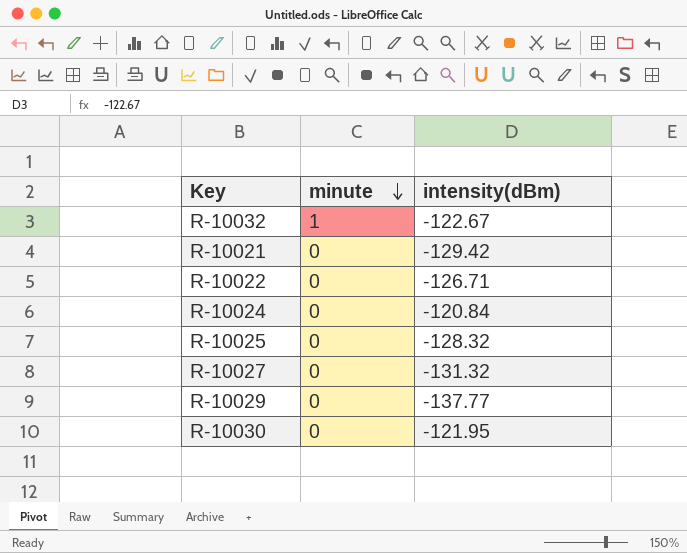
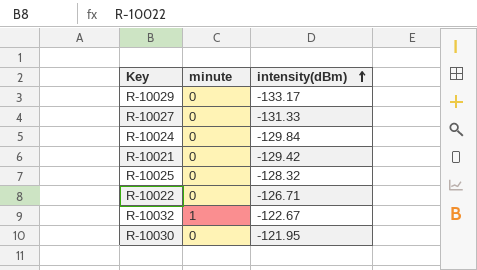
row order: minute descending -> intensity(dBm) ascending
R-10029 | intensity(dBm): -137.77 -> -133.17
R-10027 | intensity(dBm): -131.32 -> -131.33
R-10024 | intensity(dBm): -120.84 -> -129.84

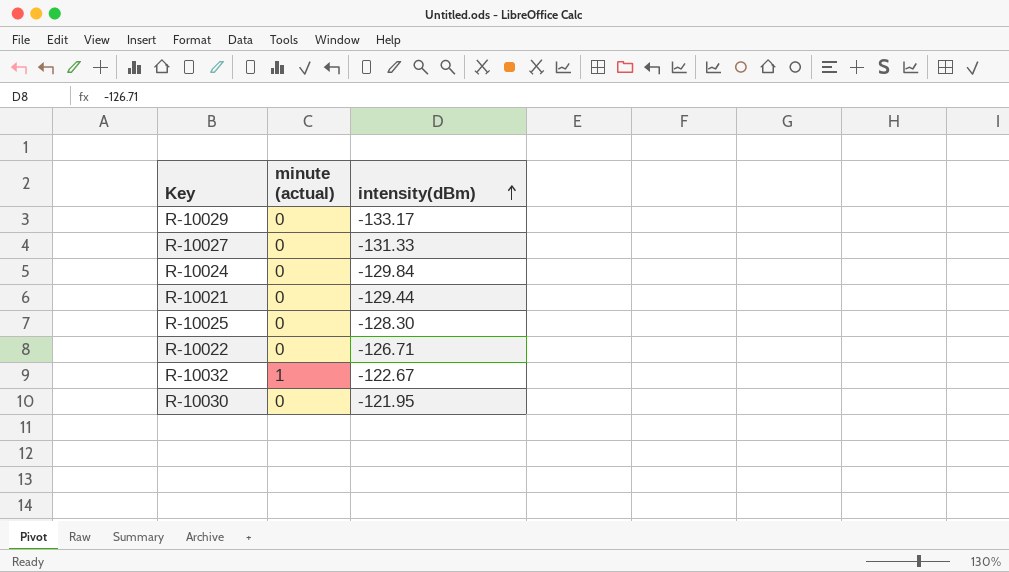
column name: minute -> minute (actual)
R-10021 | intensity(dBm): -129.42 -> -129.44
R-10025 | intensity(dBm): -128.32 -> -128.30

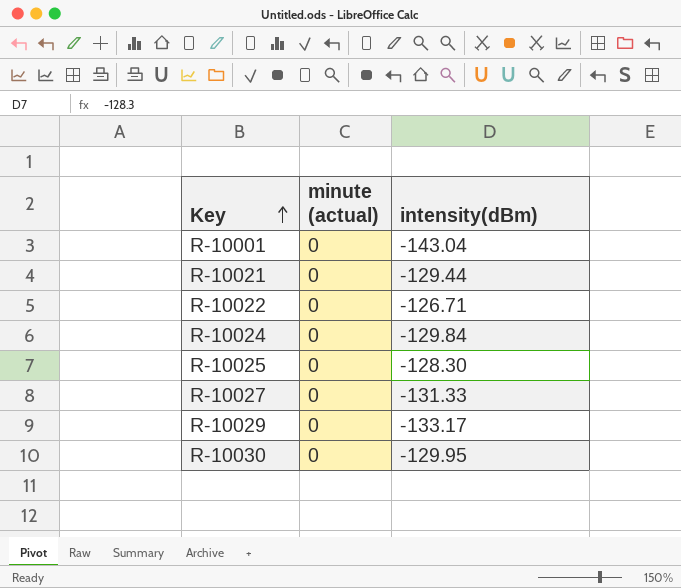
row order: intensity(dBm) ascending -> Key ascending
row R-10032: 1 | -122.67 -> none
row R-10001: none -> 0 | -143.04
R-10030 | intensity(dBm): -121.95 -> -129.95

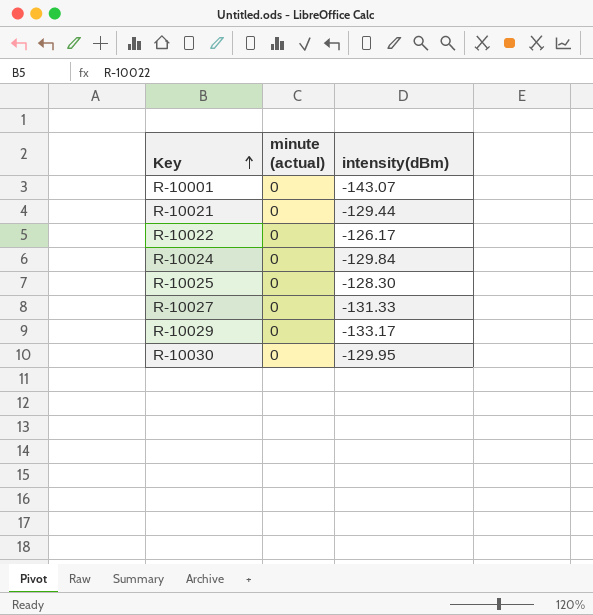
R-10001 | intensity(dBm): -143.04 -> -143.07
R-10022 | intensity(dBm): -126.71 -> -126.17

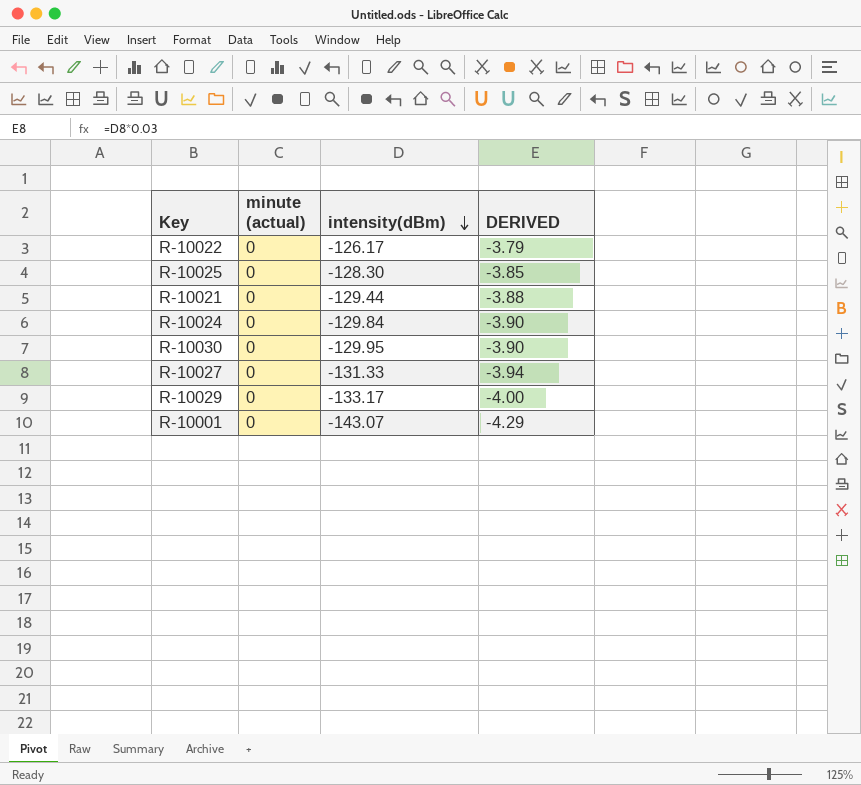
row order: Key ascending -> intensity(dBm) descending
column DERIVED | formula: none -> [intensity(dBm)] * 0.03

